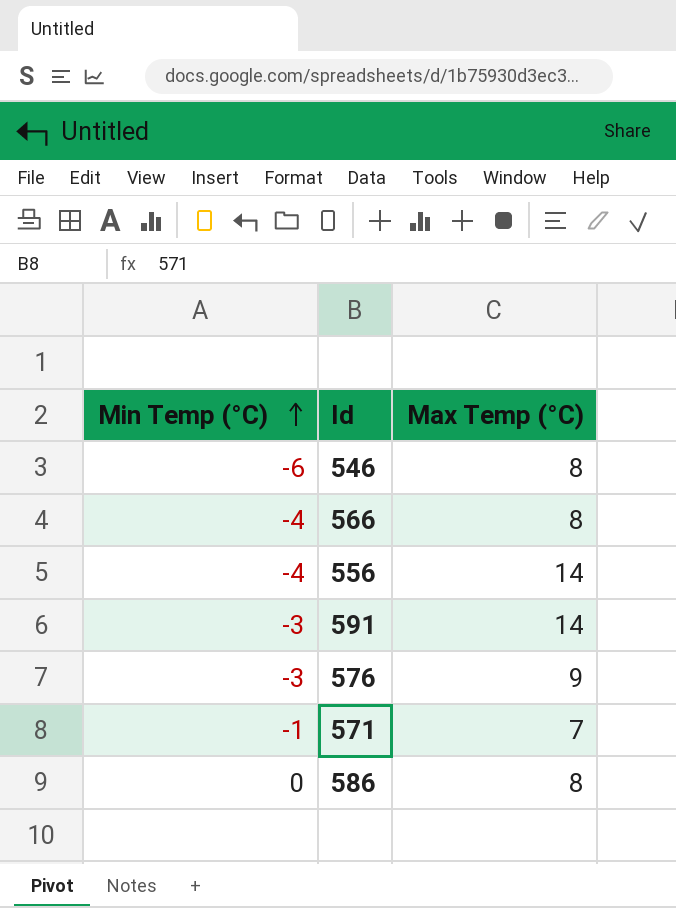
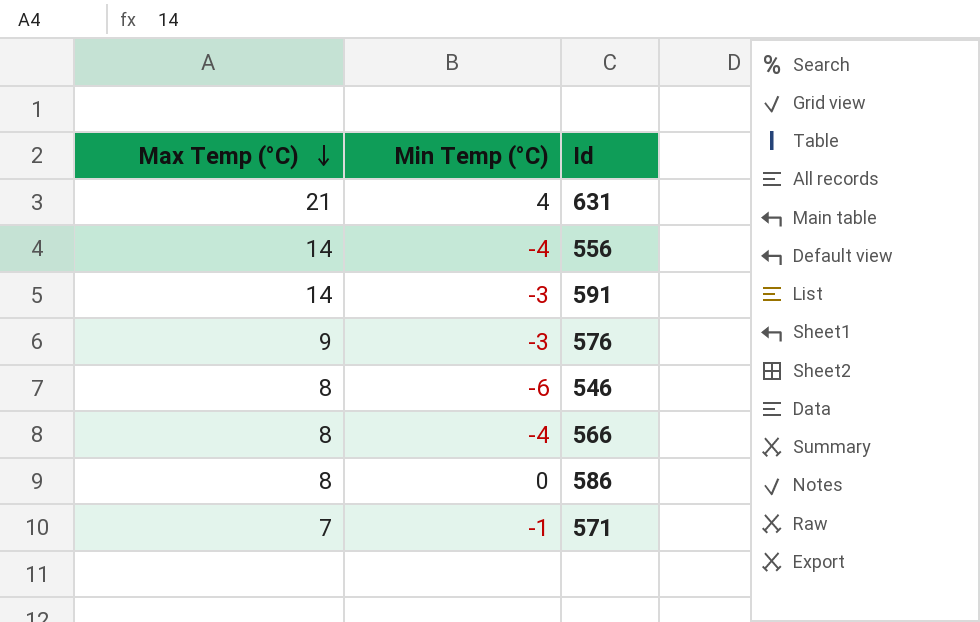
row order: Min Temp (°C) ascending -> Max Temp (°C) descending
column Max Temp (°C) | position: 3 -> 1
row 631: none -> 21 | 4

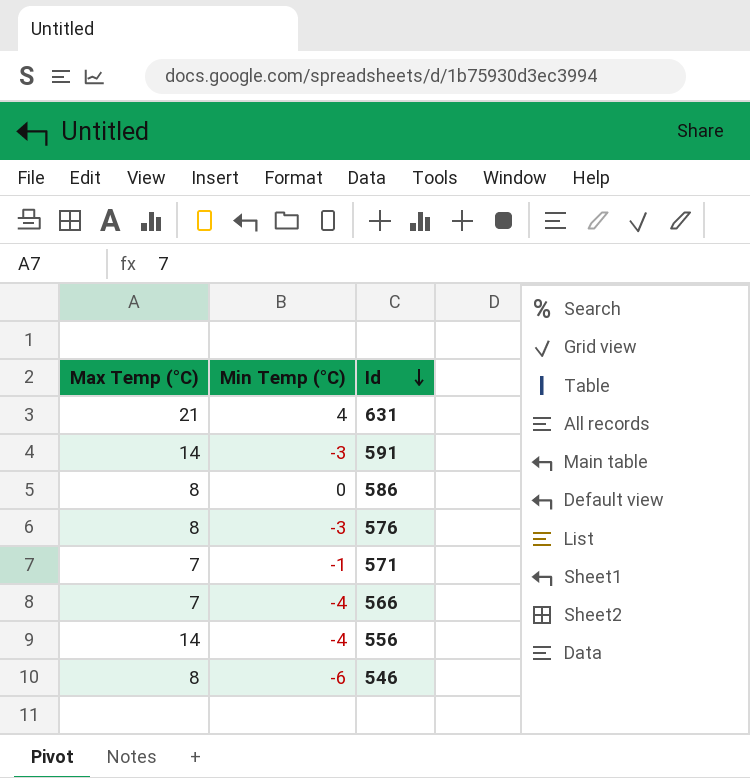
row order: Max Temp (°C) descending -> Id descending
576 | Max Temp (°C): 9 -> 8
566 | Max Temp (°C): 8 -> 7

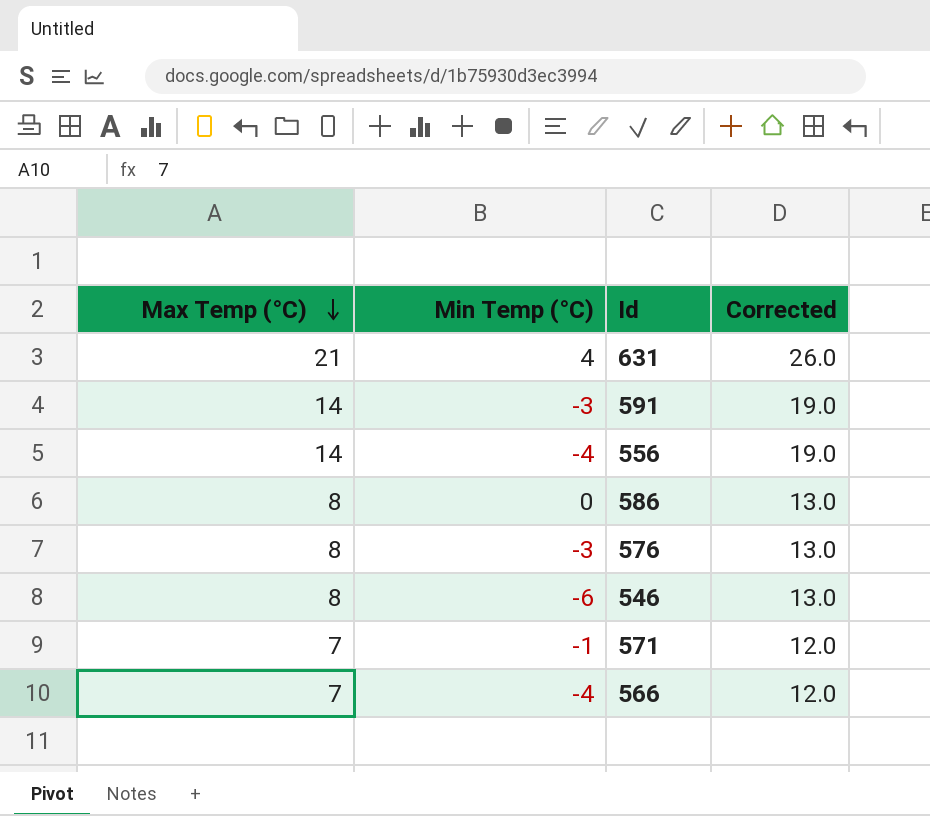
row order: Id descending -> Max Temp (°C) descending
column Corrected | formula: none -> [Max Temp (°C)] + 5

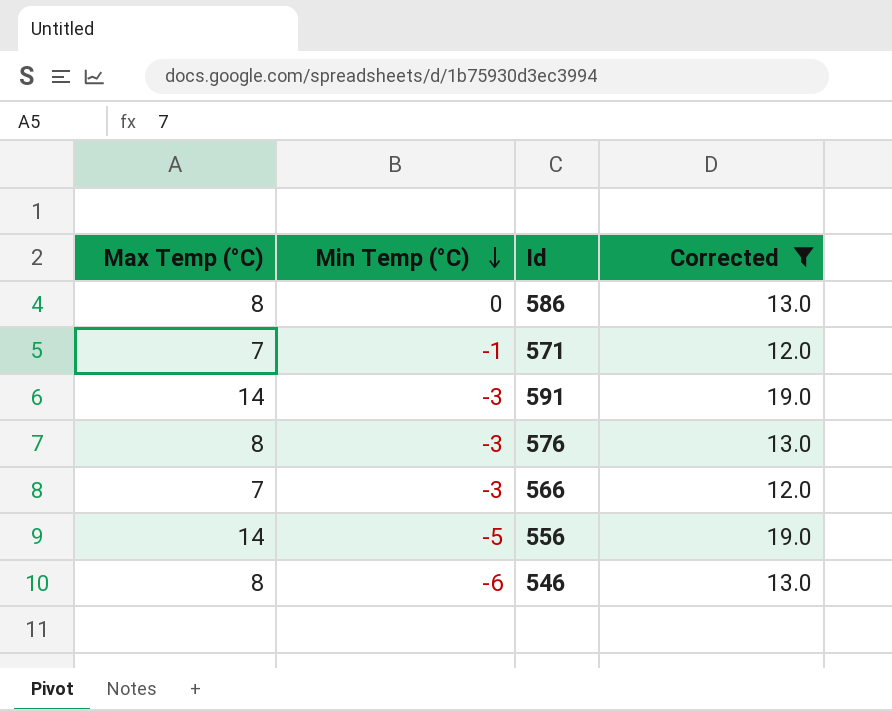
filter: none -> Corrected != 26.0
row order: Max Temp (°C) descending -> Min Temp (°C) descending
566 | Min Temp (°C): -4 -> -3
556 | Min Temp (°C): -4 -> -5

